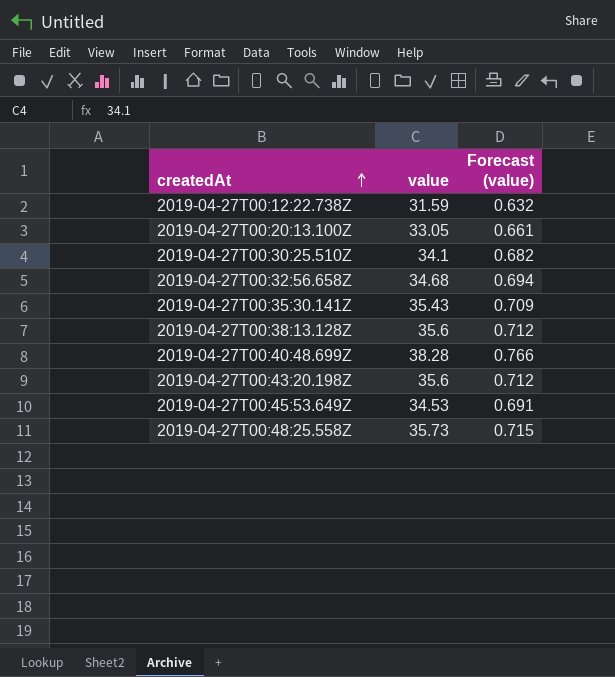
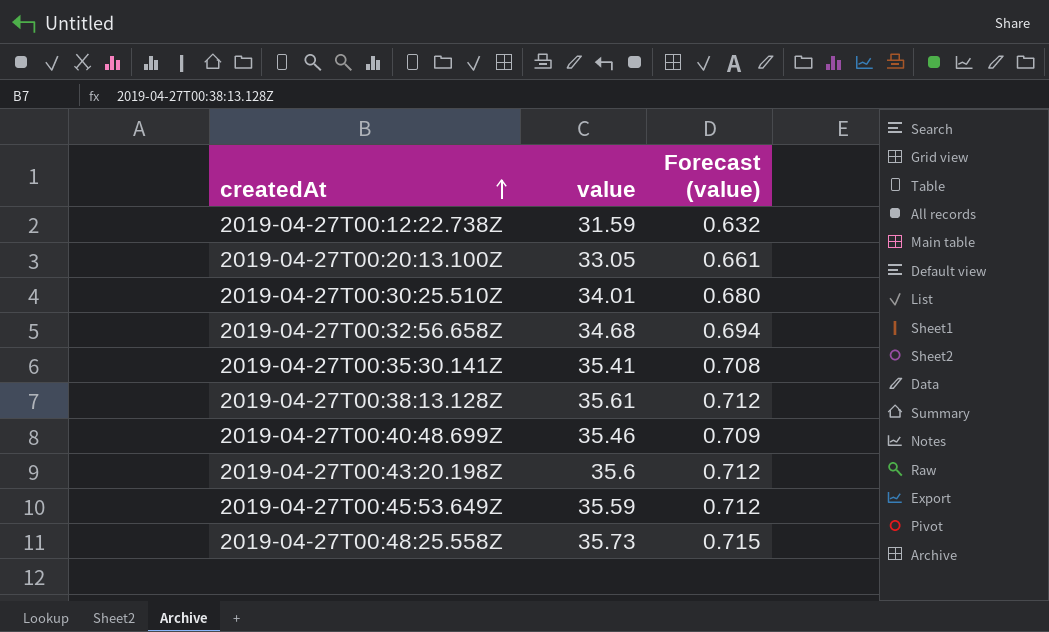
2019-04-27T00:30:25.510Z | value: 34.1 -> 34.01
2019-04-27T00:30:25.510Z | Forecast (value): 0.682 -> 0.680
2019-04-27T00:35:30.141Z | value: 35.43 -> 35.41
2019-04-27T00:35:30.141Z | Forecast (value): 0.709 -> 0.708
2019-04-27T00:38:13.128Z | value: 35.6 -> 35.61
2019-04-27T00:40:48.699Z | value: 38.28 -> 35.46
2019-04-27T00:40:48.699Z | Forecast (value): 0.766 -> 0.709
2019-04-27T00:45:53.649Z | value: 34.53 -> 35.59
2019-04-27T00:45:53.649Z | Forecast (value): 0.691 -> 0.712

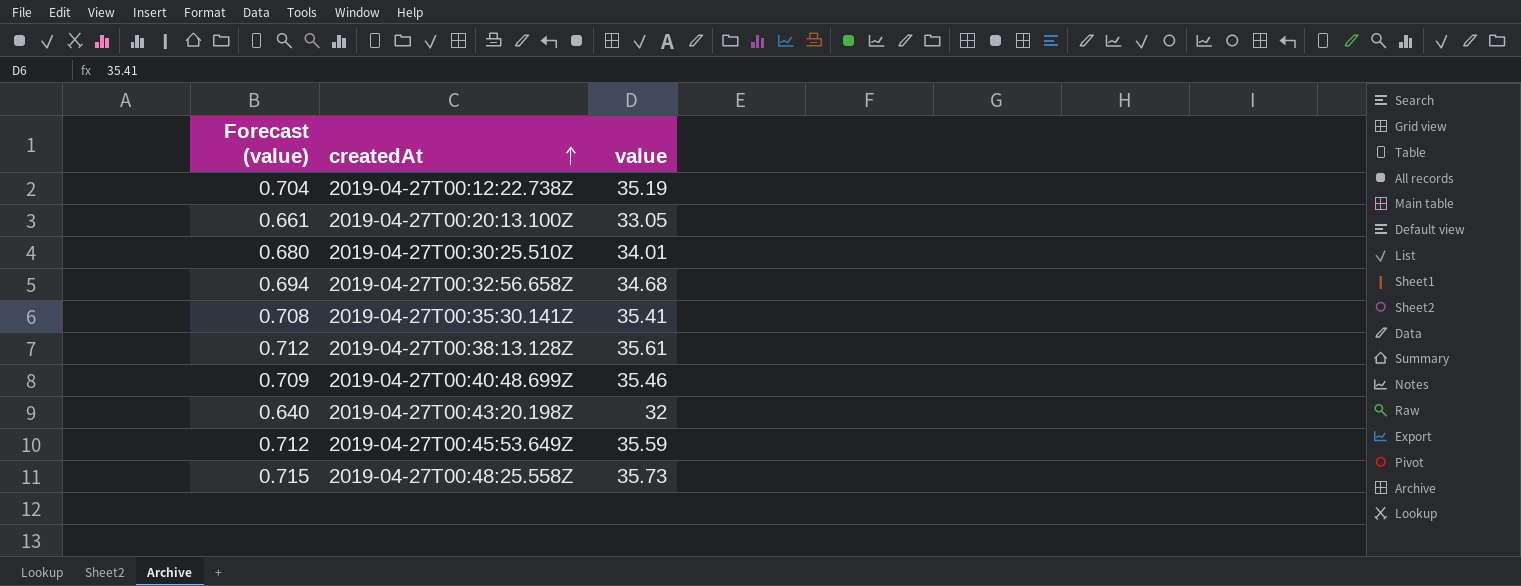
column Forecast (value) | position: 3 -> 1
2019-04-27T00:12:22.738Z | Forecast (value): 0.632 -> 0.704
2019-04-27T00:12:22.738Z | value: 31.59 -> 35.19
2019-04-27T00:43:20.198Z | Forecast (value): 0.712 -> 0.640
2019-04-27T00:43:20.198Z | value: 35.6 -> 32

